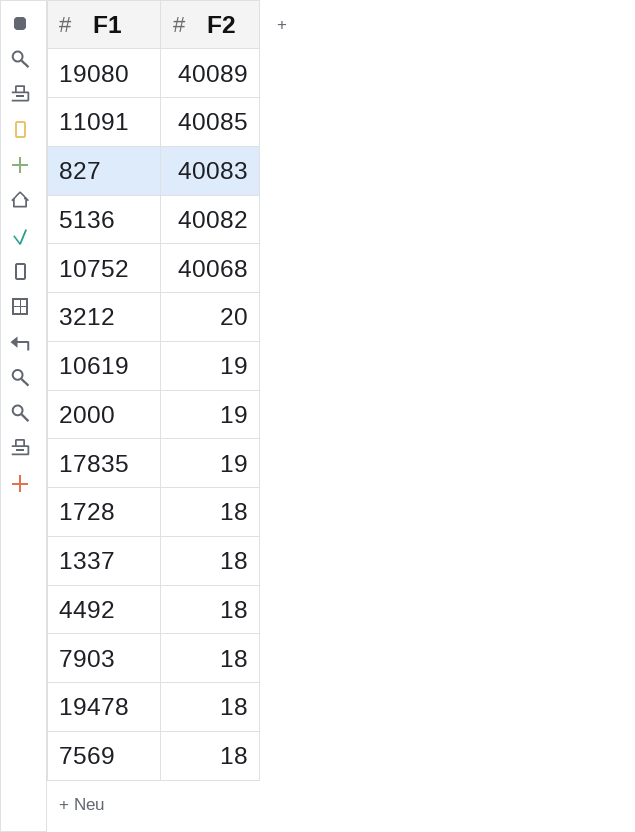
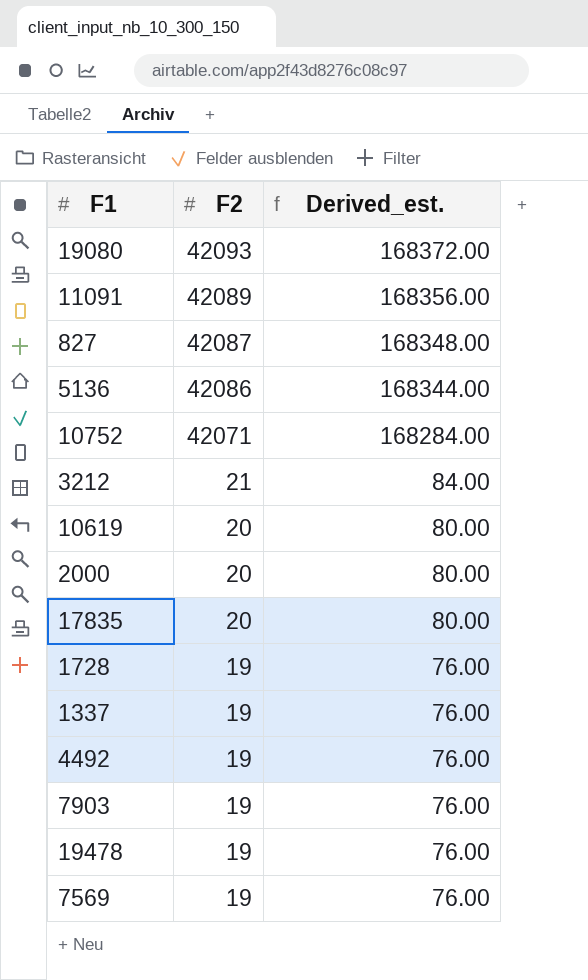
column Derived_est. | formula: none -> [F2] * 4
19080 | F2: 40089 -> 42093
11091 | F2: 40085 -> 42089
827 | F2: 40083 -> 42087
5136 | F2: 40082 -> 42086
10752 | F2: 40068 -> 42071
3212 | F2: 20 -> 21
10619 | F2: 19 -> 20
2000 | F2: 19 -> 20
17835 | F2: 19 -> 20
1728 | F2: 18 -> 19
1337 | F2: 18 -> 19
4492 | F2: 18 -> 19
7903 | F2: 18 -> 19
19478 | F2: 18 -> 19
7569 | F2: 18 -> 19

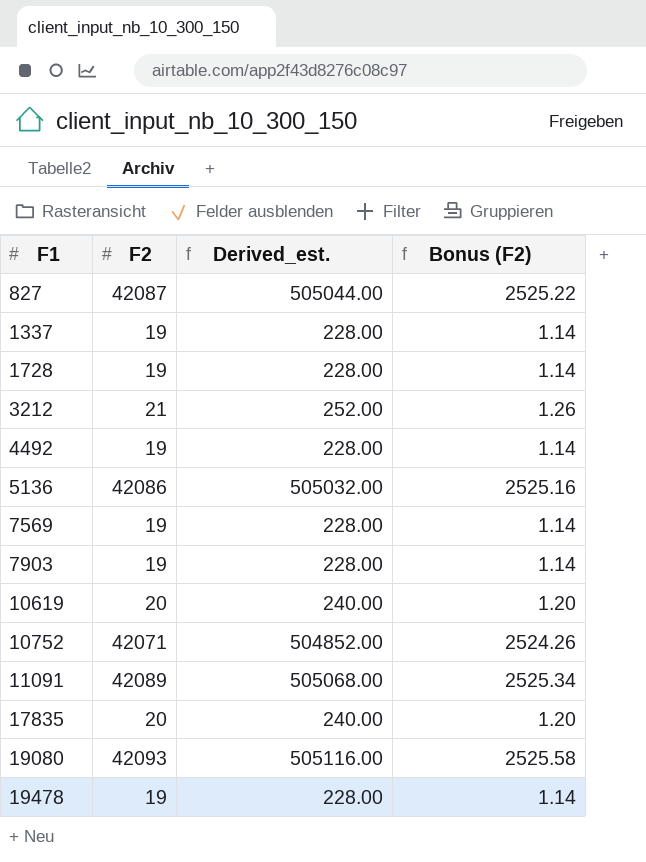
row order: F2 descending -> F1 ascending
column Derived_est. | formula: [F2] * 4 -> [F2] * 12
column Bonus (F2) | formula: none -> [F2] * 0.06
row 2000: 20 | 80.00 -> none

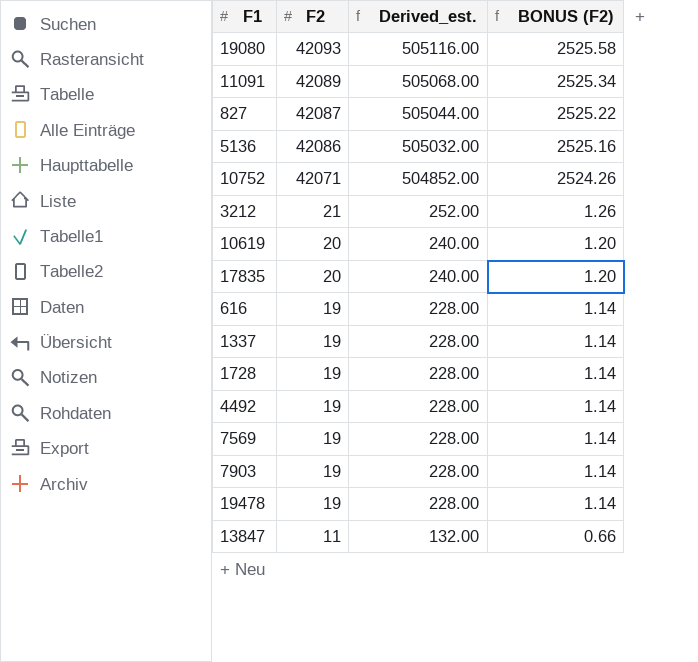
row order: F1 ascending -> F2 descending
column name: Bonus (F2) -> BONUS (F2)
row 616: none -> 19 | 228.00 | 1.14
row 13847: none -> 11 | 132.00 | 0.66

